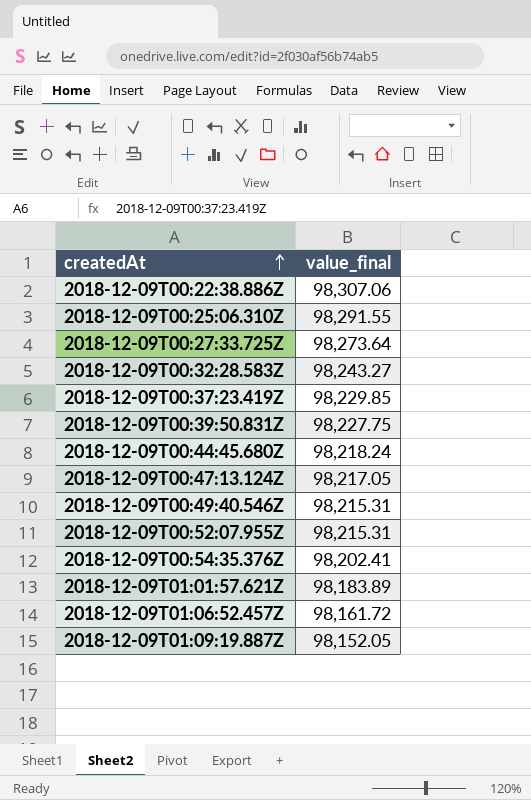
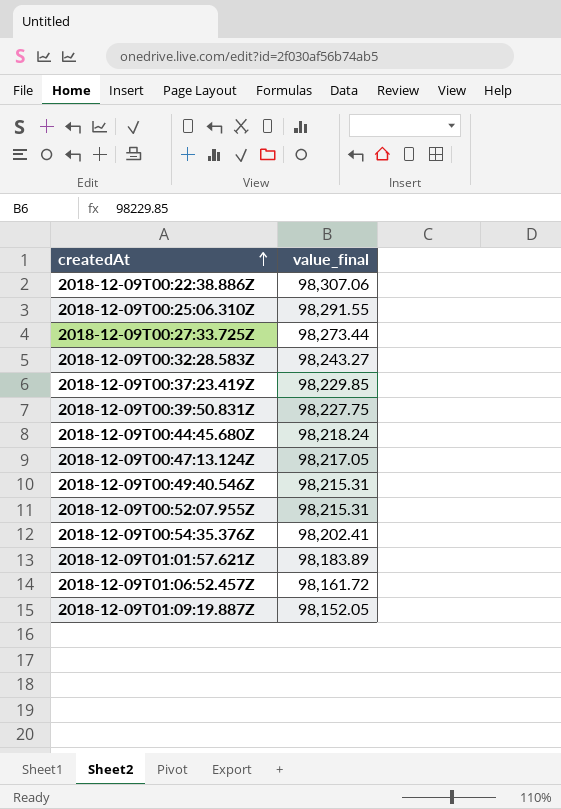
2018-12-09T00:27:33.725Z | value_final: 98,273.64 -> 98,273.44

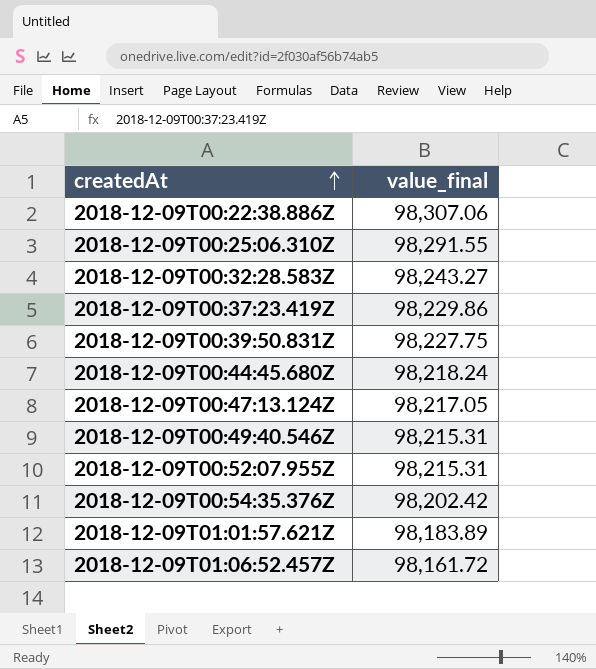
row 2018-12-09T00:27:33.725Z: 98,273.44 -> none
row 2018-12-09T01:09:19.887Z: 98,152.05 -> none
2018-12-09T00:37:23.419Z | value_final: 98,229.85 -> 98,229.86
2018-12-09T00:54:35.376Z | value_final: 98,202.41 -> 98,202.42

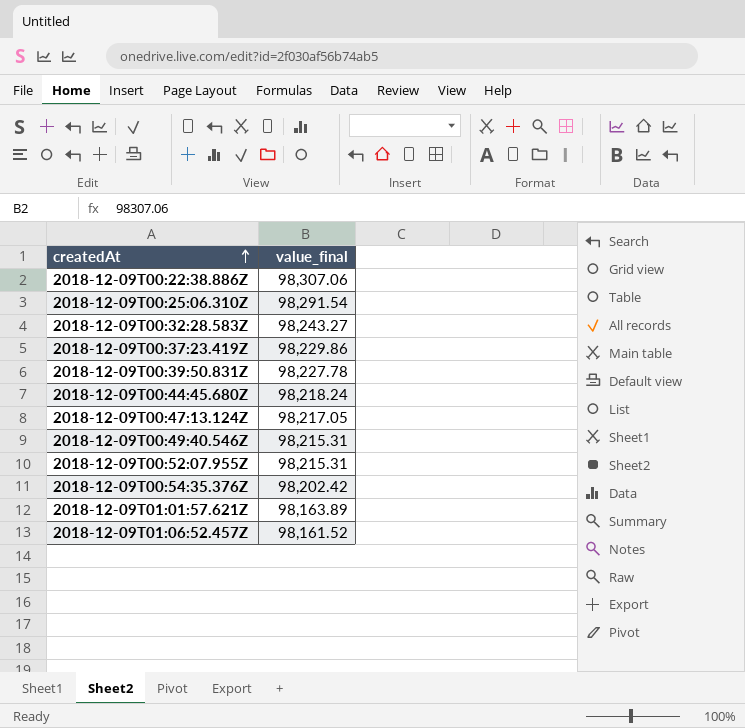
2018-12-09T00:25:06.310Z | value_final: 98,291.55 -> 98,291.54
2018-12-09T00:39:50.831Z | value_final: 98,227.75 -> 98,227.78
2018-12-09T01:01:57.621Z | value_final: 98,183.89 -> 98,163.89
2018-12-09T01:06:52.457Z | value_final: 98,161.72 -> 98,161.52

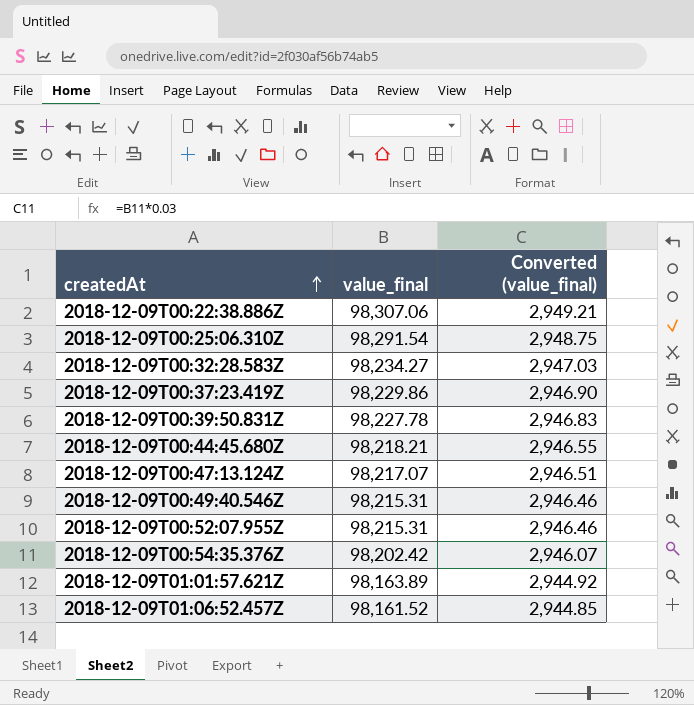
column Converted (value_final) | formula: none -> [value_final] * 0.03
2018-12-09T00:32:28.583Z | value_final: 98,243.27 -> 98,234.27
2018-12-09T00:44:45.680Z | value_final: 98,218.24 -> 98,218.21
2018-12-09T00:47:13.124Z | value_final: 98,217.05 -> 98,217.07

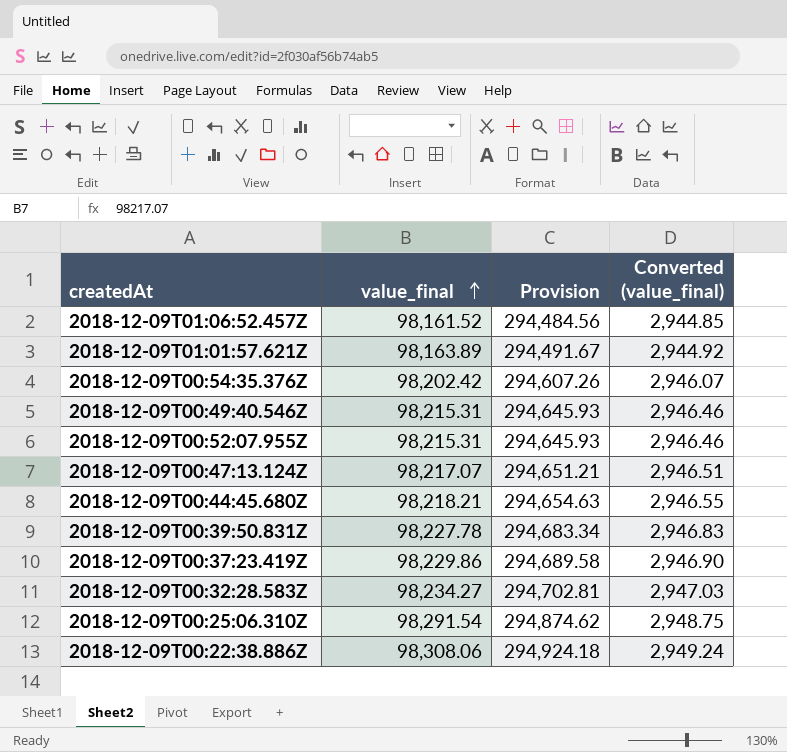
row order: createdAt ascending -> value_final ascending
column Provision | formula: none -> [value_final] * 3
2018-12-09T00:22:38.886Z | value_final: 98,307.06 -> 98,308.06
2018-12-09T00:22:38.886Z | Converted (value_final): 2,949.21 -> 2,949.24

